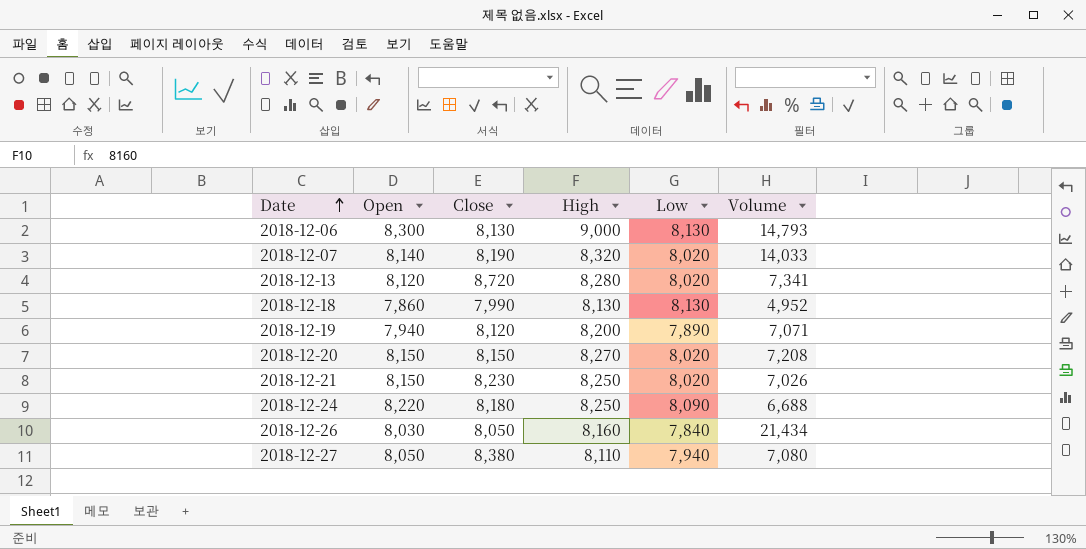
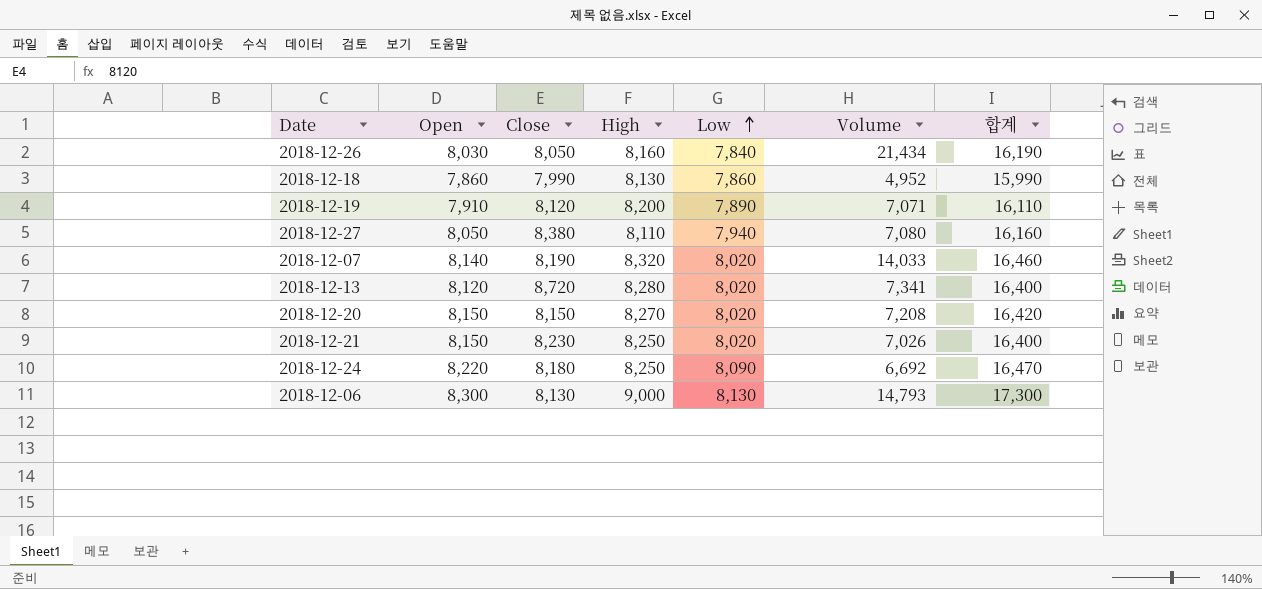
row order: Date ascending -> Low ascending
column 합계 | formula: none -> [Open] + [High]
2018-12-18 | Low: 8,130 -> 7,860
2018-12-19 | Open: 7,940 -> 7,910
2018-12-24 | Volume: 6,688 -> 6,692

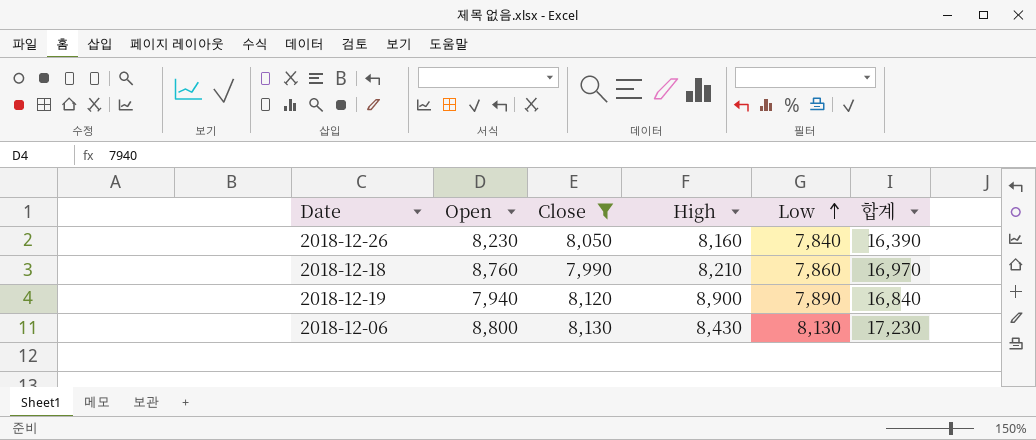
filter: none -> Close <= 8,130
column Volume | position: 6 -> none
2018-12-26 | Open: 8,030 -> 8,230
2018-12-26 | 합계: 16,190 -> 16,390
2018-12-18 | Open: 7,860 -> 8,760
2018-12-18 | High: 8,130 -> 8,210
2018-12-18 | 합계: 15,990 -> 16,970
2018-12-19 | Open: 7,910 -> 7,940
2018-12-19 | High: 8,200 -> 8,900
2018-12-19 | 합계: 16,110 -> 16,840
2018-12-06 | Open: 8,300 -> 8,800
2018-12-06 | High: 9,000 -> 8,430
2018-12-06 | 합계: 17,300 -> 17,230

